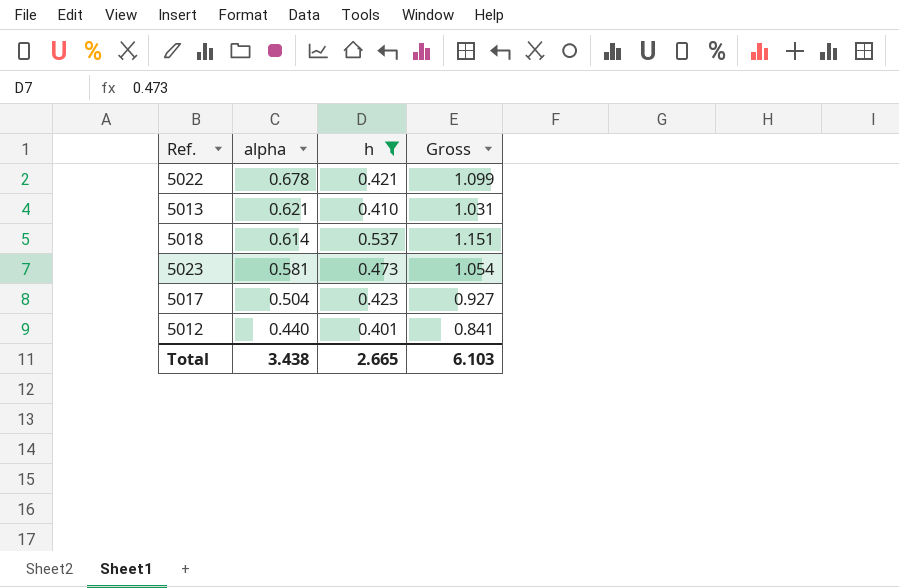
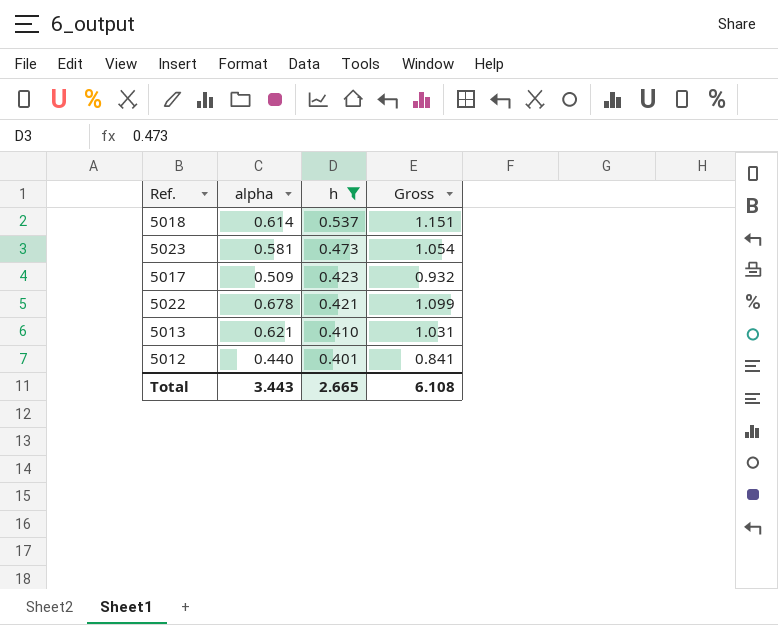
row order: alpha descending -> h descending
5017 | alpha: 0.504 -> 0.509
5017 | Gross: 0.927 -> 0.932
Total | alpha: 3.438 -> 3.443
Total | Gross: 6.103 -> 6.108

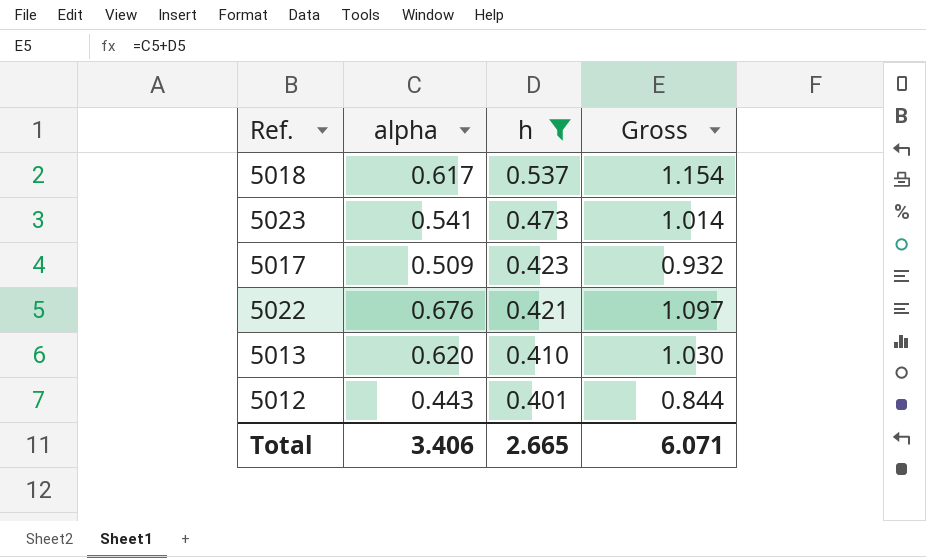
5018 | alpha: 0.614 -> 0.617
5018 | Gross: 1.151 -> 1.154
5023 | alpha: 0.581 -> 0.541
5023 | Gross: 1.054 -> 1.014
5022 | alpha: 0.678 -> 0.676
5022 | Gross: 1.099 -> 1.097
5013 | alpha: 0.621 -> 0.620
5013 | Gross: 1.031 -> 1.030
5012 | alpha: 0.440 -> 0.443
5012 | Gross: 0.841 -> 0.844
Total | alpha: 3.443 -> 3.406
Total | Gross: 6.108 -> 6.071

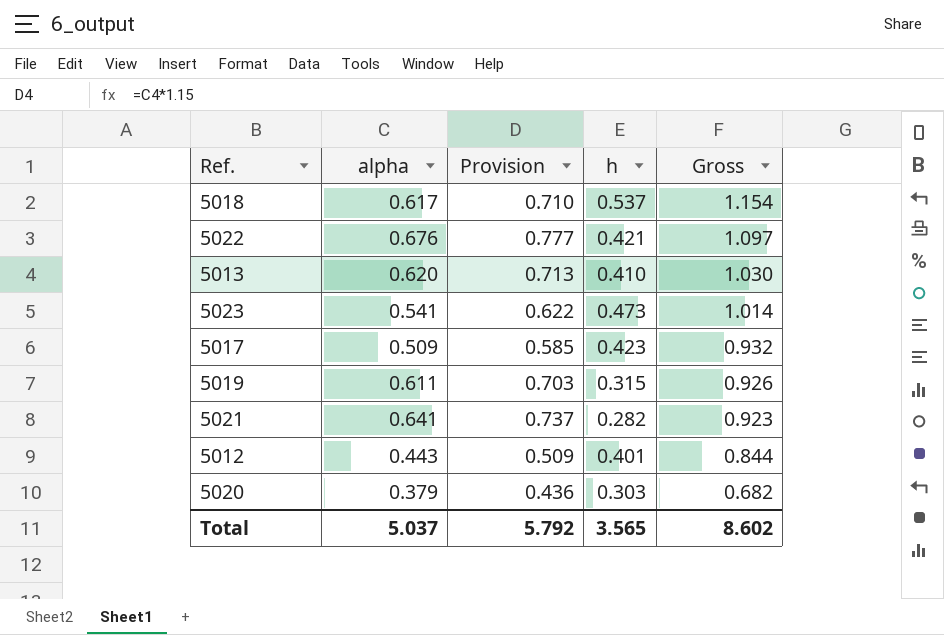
filter: h >= 0.401 -> none
row order: h descending -> Gross descending
column Provision | formula: none -> [alpha] * 1.15
Total | alpha: 3.406 -> 5.037
Total | h: 2.665 -> 3.565
Total | Gross: 6.071 -> 8.602

